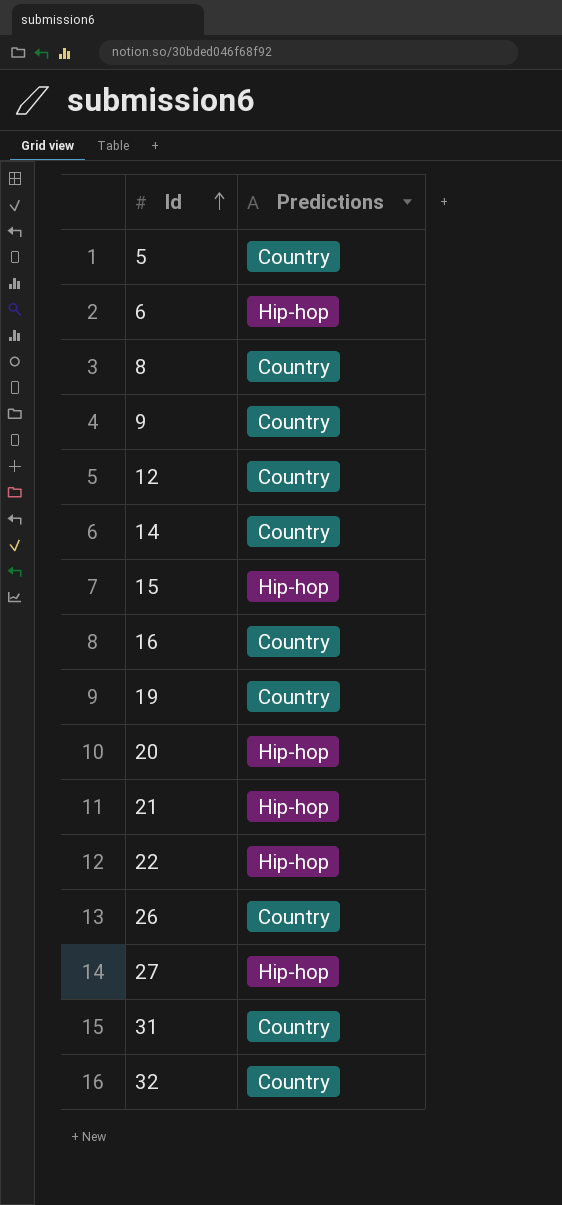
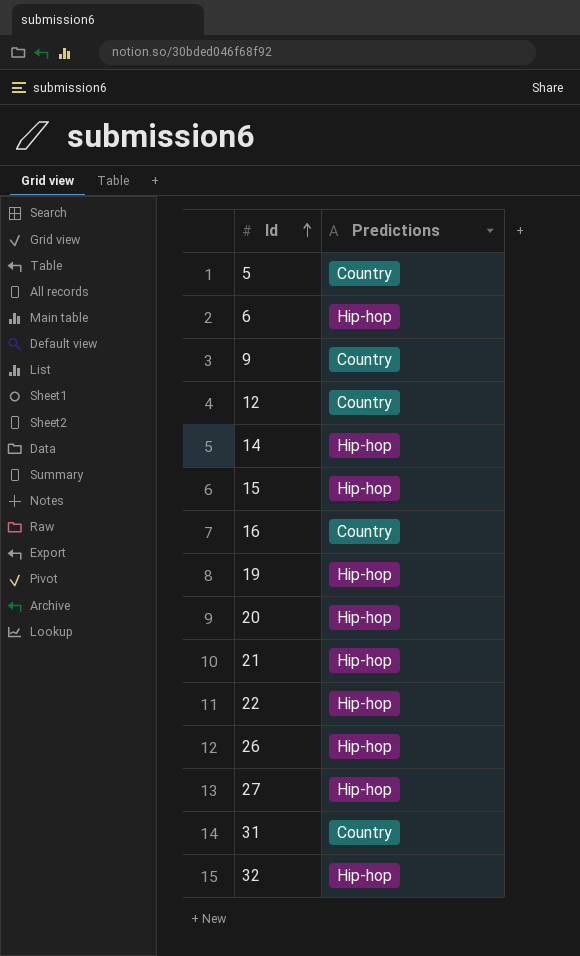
row 8: Country -> none
14 | Predictions: Country -> Hip-hop
19 | Predictions: Country -> Hip-hop
26 | Predictions: Country -> Hip-hop
32 | Predictions: Country -> Hip-hop

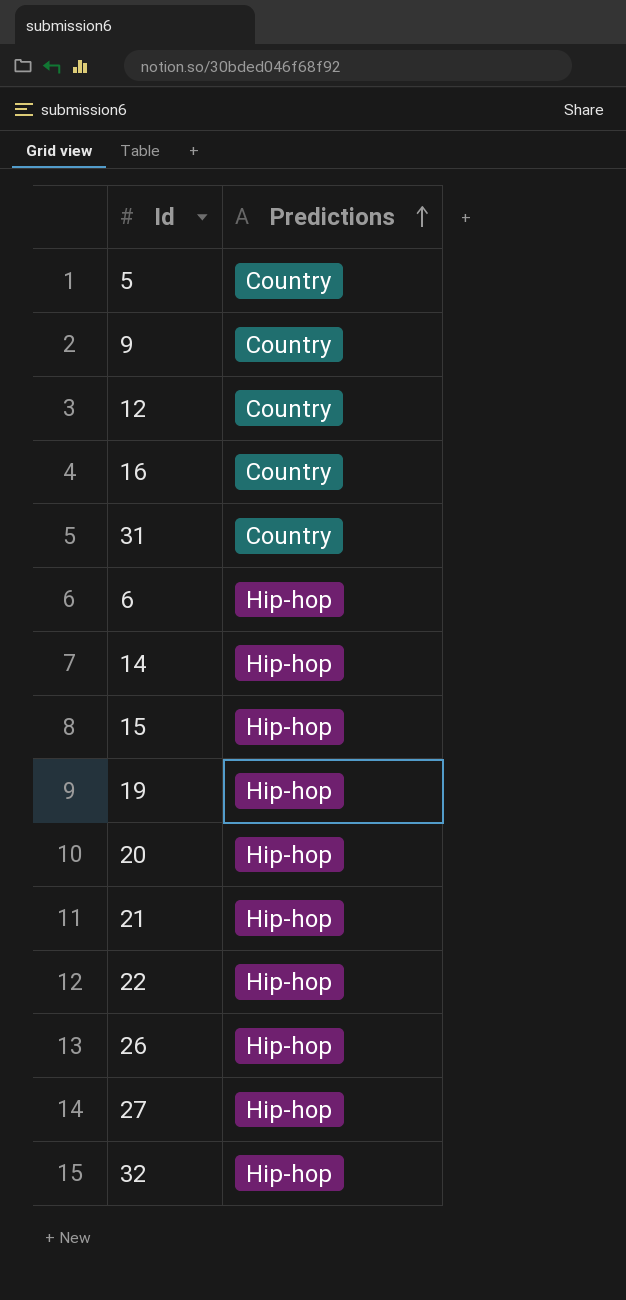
row order: Id ascending -> Predictions ascending

